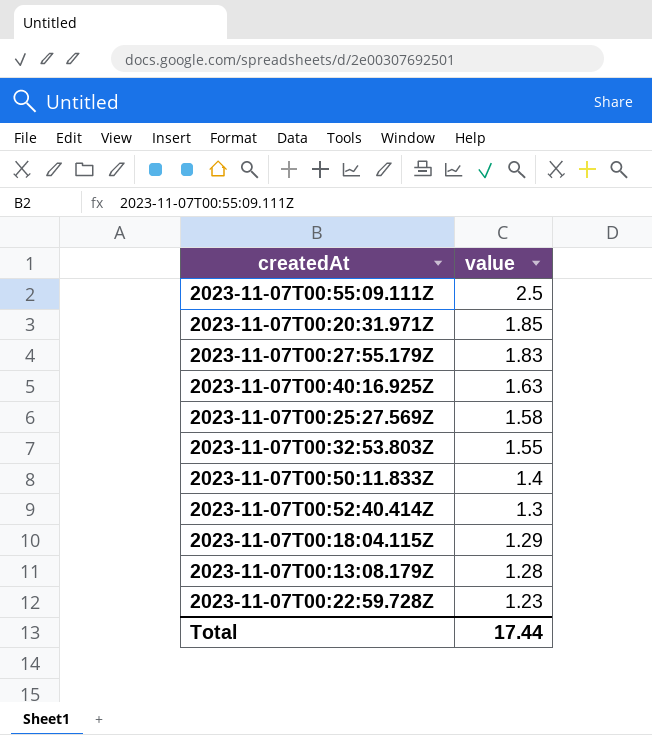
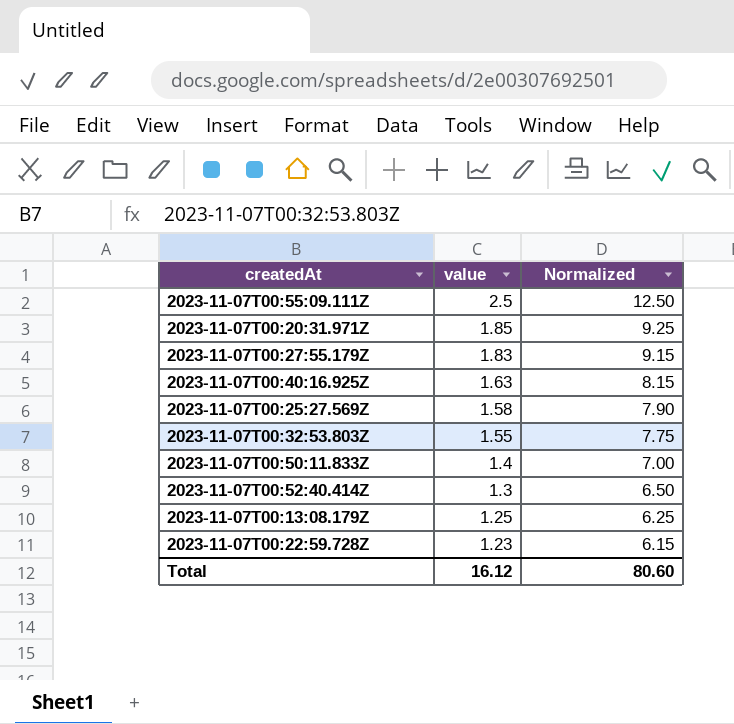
column Normalized | formula: none -> [value] * 5
row 2023-11-07T00:18:04.115Z: 1.29 -> none
2023-11-07T00:13:08.179Z | value: 1.28 -> 1.25
Total | value: 17.44 -> 16.12

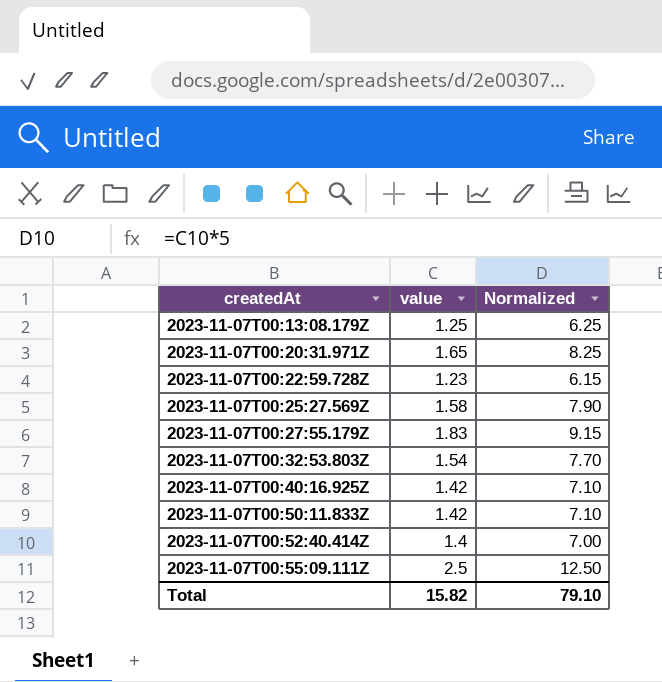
row order: value descending -> createdAt ascending
2023-11-07T00:20:31.971Z | value: 1.85 -> 1.65
2023-11-07T00:20:31.971Z | Normalized: 9.25 -> 8.25
2023-11-07T00:32:53.803Z | value: 1.55 -> 1.54
2023-11-07T00:32:53.803Z | Normalized: 7.75 -> 7.70
2023-11-07T00:40:16.925Z | value: 1.63 -> 1.42
2023-11-07T00:40:16.925Z | Normalized: 8.15 -> 7.10
2023-11-07T00:50:11.833Z | value: 1.4 -> 1.42
2023-11-07T00:50:11.833Z | Normalized: 7.00 -> 7.10
2023-11-07T00:52:40.414Z | value: 1.3 -> 1.4
2023-11-07T00:52:40.414Z | Normalized: 6.50 -> 7.00
Total | value: 16.12 -> 15.82
Total | Normalized: 80.60 -> 79.10

